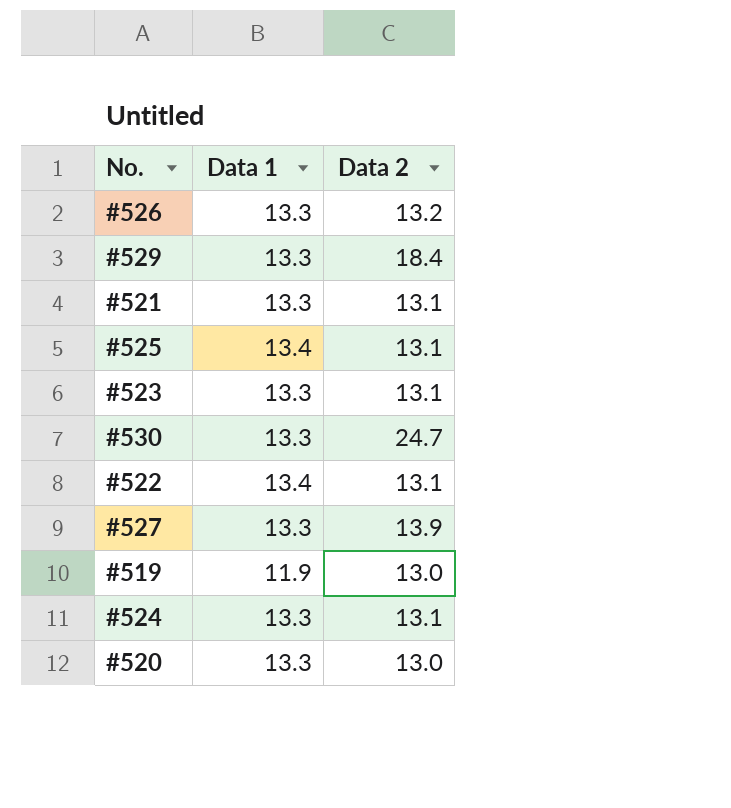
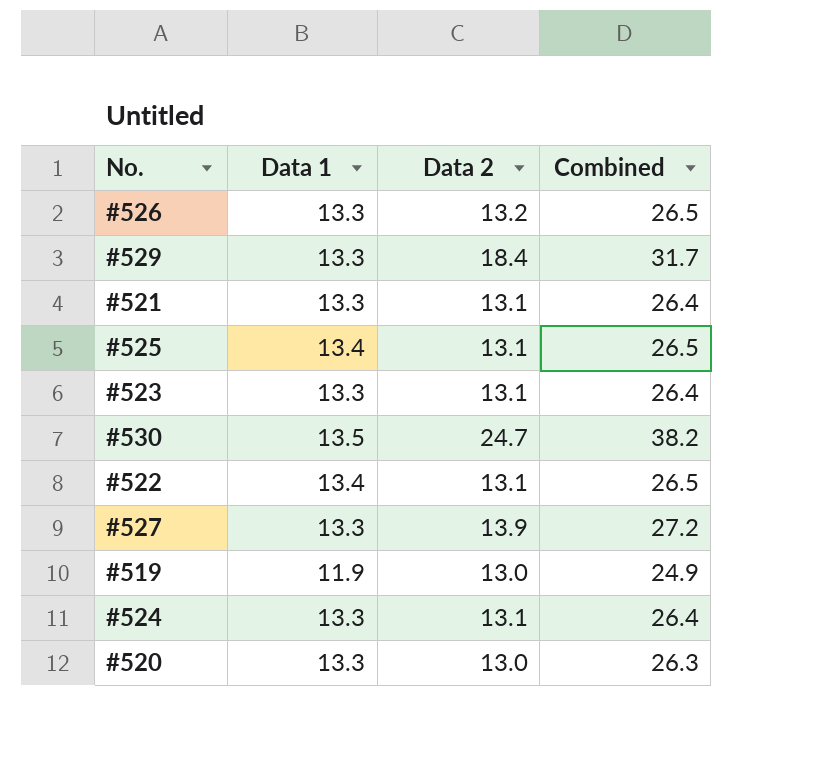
column Combined | formula: none -> [Data 1] + [Data 2]
#530 | Data 1: 13.3 -> 13.5

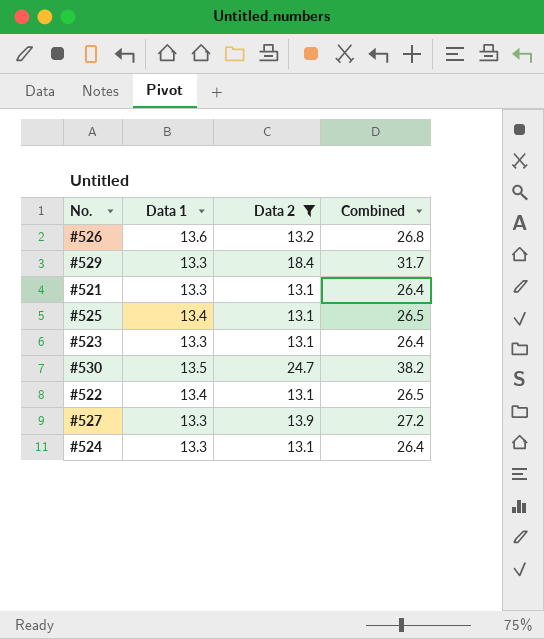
filter: none -> Data 2 != 13.0
#526 | Data 1: 13.3 -> 13.6
#526 | Combined: 26.5 -> 26.8

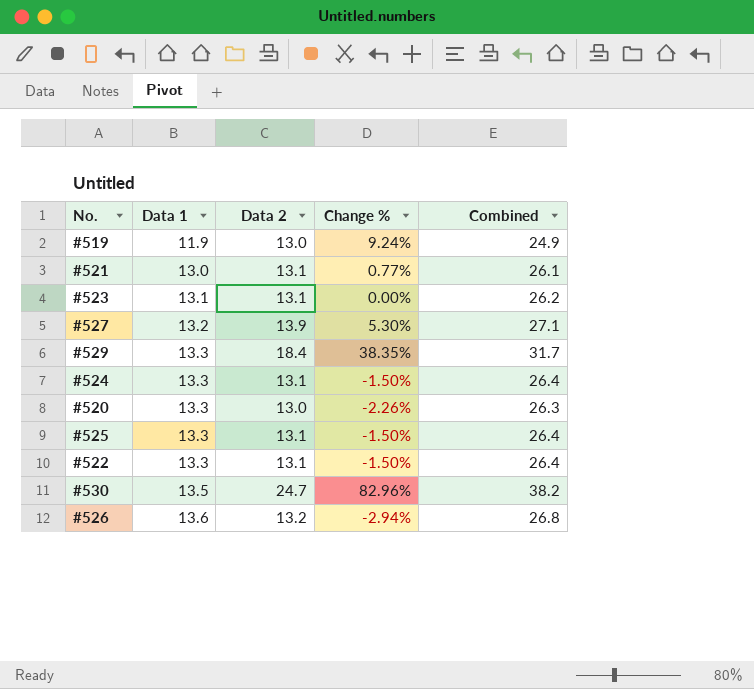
filter: Data 2 != 13.0 -> none
row order: none -> Data 1 ascending
column Change % | formula: none -> ([Data 2] - [Data 1]) / [Data 1]
#521 | Data 1: 13.3 -> 13.0
#521 | Combined: 26.4 -> 26.1
#523 | Data 1: 13.3 -> 13.1
#523 | Combined: 26.4 -> 26.2
#527 | Data 1: 13.3 -> 13.2
#527 | Combined: 27.2 -> 27.1
#525 | Data 1: 13.4 -> 13.3
#525 | Combined: 26.5 -> 26.4
#522 | Data 1: 13.4 -> 13.3
#522 | Combined: 26.5 -> 26.4

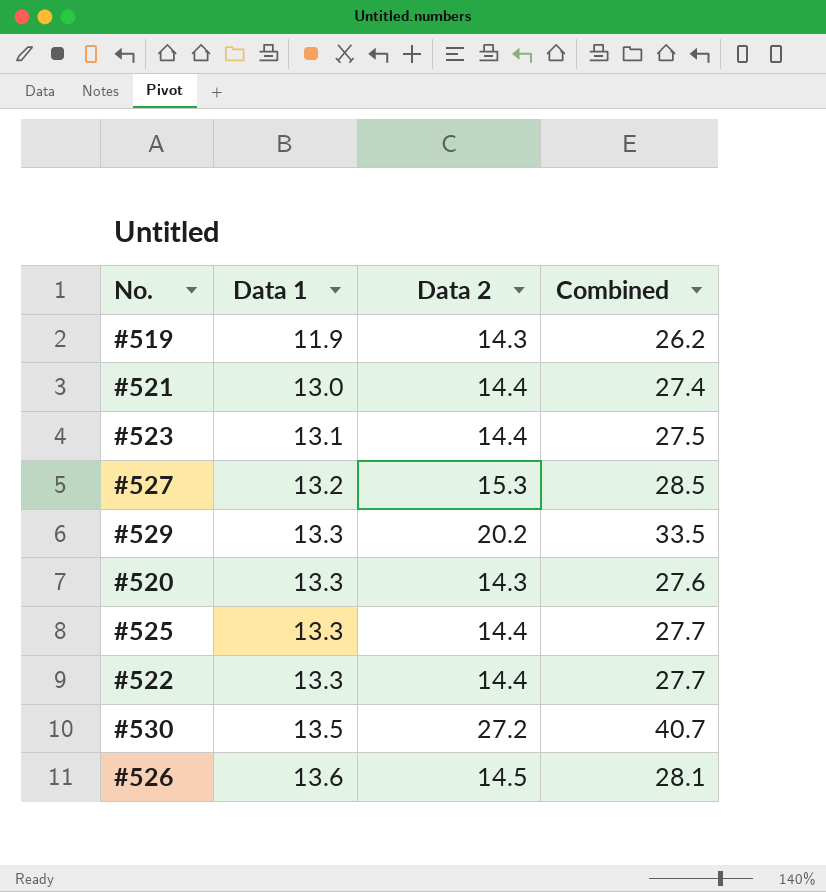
column Change % | formula: ([Data 2] - [Data 1]) / [Data 1] -> none
row #524: 13.3 | 13.1 | -1.50% | 26.4 -> none
#519 | Data 2: 13.0 -> 14.3
#519 | Combined: 24.9 -> 26.2
#521 | Data 2: 13.1 -> 14.4
#521 | Combined: 26.1 -> 27.4
#523 | Data 2: 13.1 -> 14.4
#523 | Combined: 26.2 -> 27.5
#527 | Data 2: 13.9 -> 15.3
#527 | Combined: 27.1 -> 28.5
#529 | Data 2: 18.4 -> 20.2
#529 | Combined: 31.7 -> 33.5
#520 | Data 2: 13.0 -> 14.3
#520 | Combined: 26.3 -> 27.6
#525 | Data 2: 13.1 -> 14.4
#525 | Combined: 26.4 -> 27.7
#522 | Data 2: 13.1 -> 14.4
#522 | Combined: 26.4 -> 27.7
#530 | Data 2: 24.7 -> 27.2
#530 | Combined: 38.2 -> 40.7
#526 | Data 2: 13.2 -> 14.5
#526 | Combined: 26.8 -> 28.1

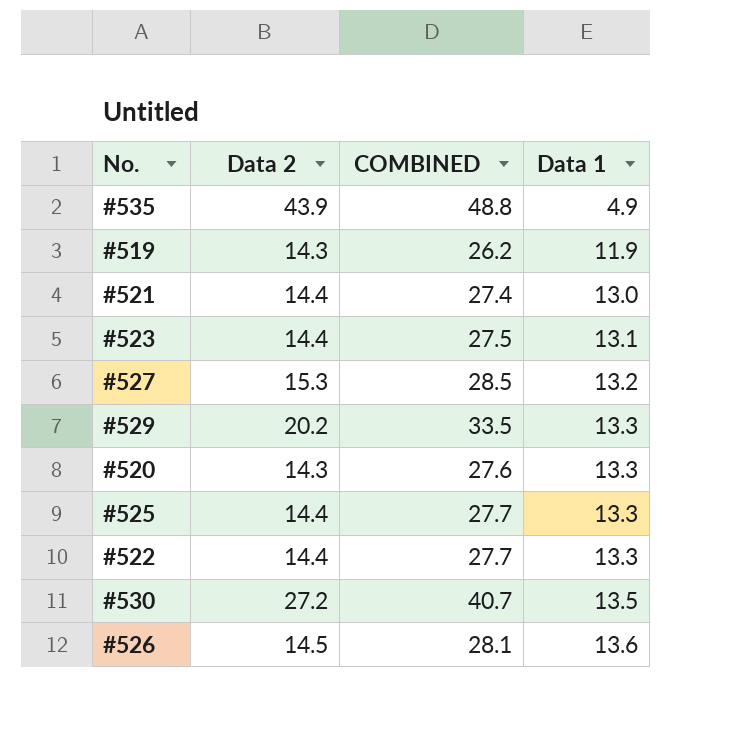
column name: Combined -> COMBINED
column Data 1 | position: 2 -> 4
row #535: none -> 43.9 | 48.8 | 4.9

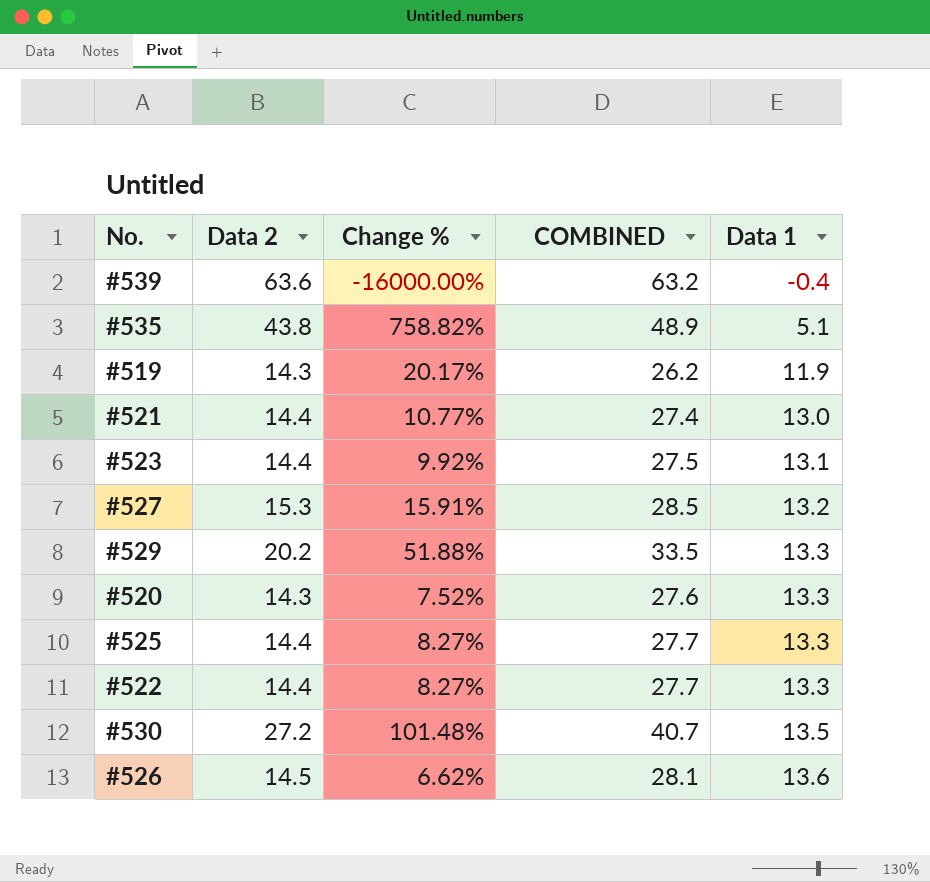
column Change % | formula: none -> ([Data 2] - [Data 1]) / [Data 1]
row #539: none -> 63.6 | -16000.00% | 63.2 | -0.4
#535 | Data 2: 43.9 -> 43.8
#535 | COMBINED: 48.8 -> 48.9
#535 | Data 1: 4.9 -> 5.1

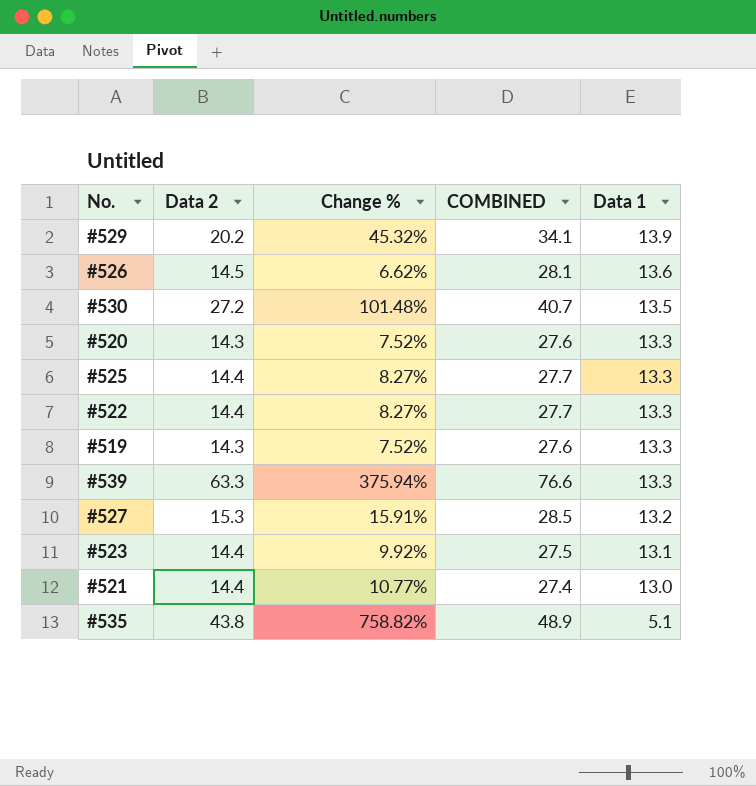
row order: Data 1 ascending -> Data 1 descending
#529 | Change %: 51.88% -> 45.32%
#529 | COMBINED: 33.5 -> 34.1
#529 | Data 1: 13.3 -> 13.9
#519 | Change %: 20.17% -> 7.52%
#519 | COMBINED: 26.2 -> 27.6
#519 | Data 1: 11.9 -> 13.3
#539 | Data 2: 63.6 -> 63.3
#539 | Change %: -16000.00% -> 375.94%
#539 | COMBINED: 63.2 -> 76.6
#539 | Data 1: -0.4 -> 13.3

